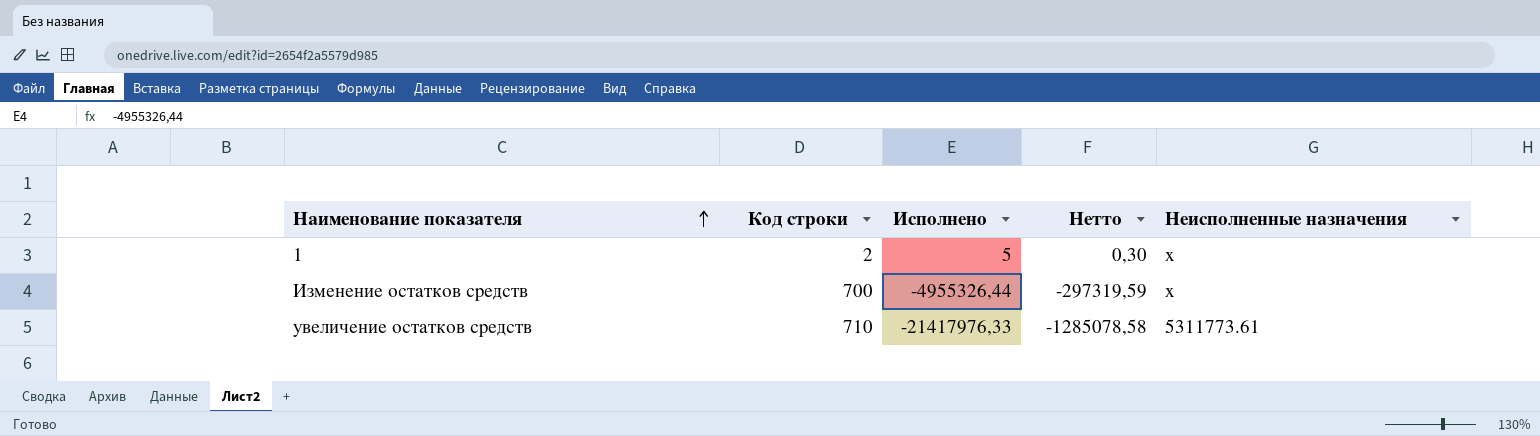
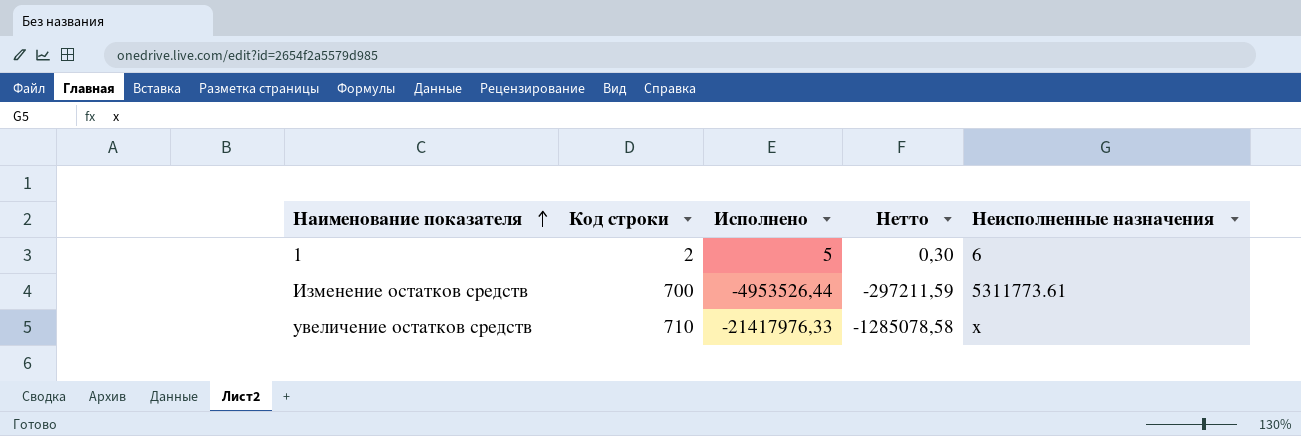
1 | Неисполненные назначения: x -> 6
Изменение остатков средств | Исполнено: -4955326,44 -> -4953526,44
Изменение остатков средств | Нетто: -297319,59 -> -297211,59
Изменение остатков средств | Неисполненные назначения: x -> 5311773.61
увеличение остатков средств | Неисполненные назначения: 5311773.61 -> x

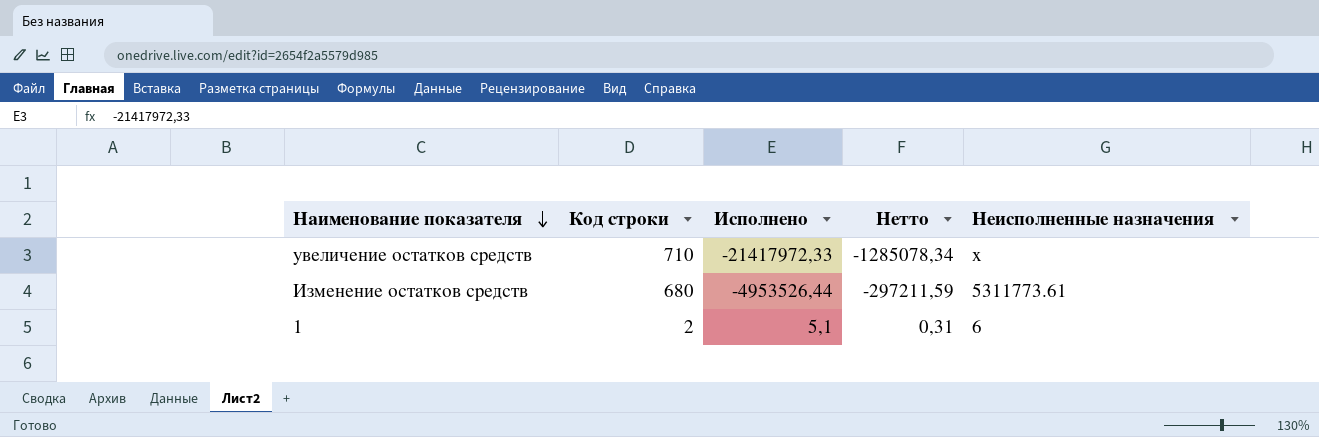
row order: Наименование показателя ascending -> Наименование показателя descending
увеличение остатков средств | Исполнено: -21417976,33 -> -21417972,33
увеличение остатков средств | Нетто: -1285078,58 -> -1285078,34
Изменение остатков средств | Код строки: 700 -> 680
1 | Исполнено: 5 -> 5,1
1 | Нетто: 0,30 -> 0,31

